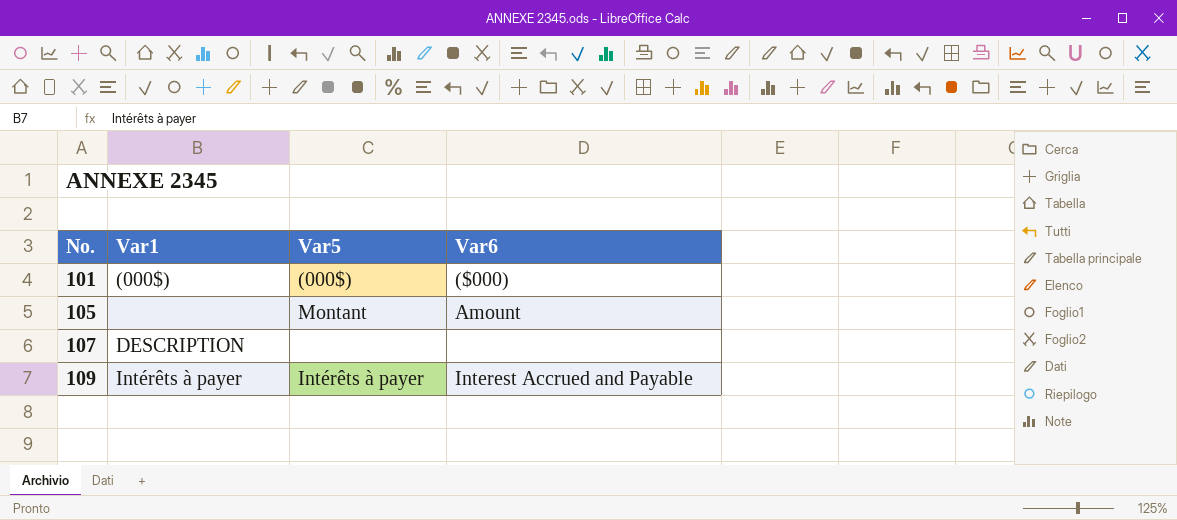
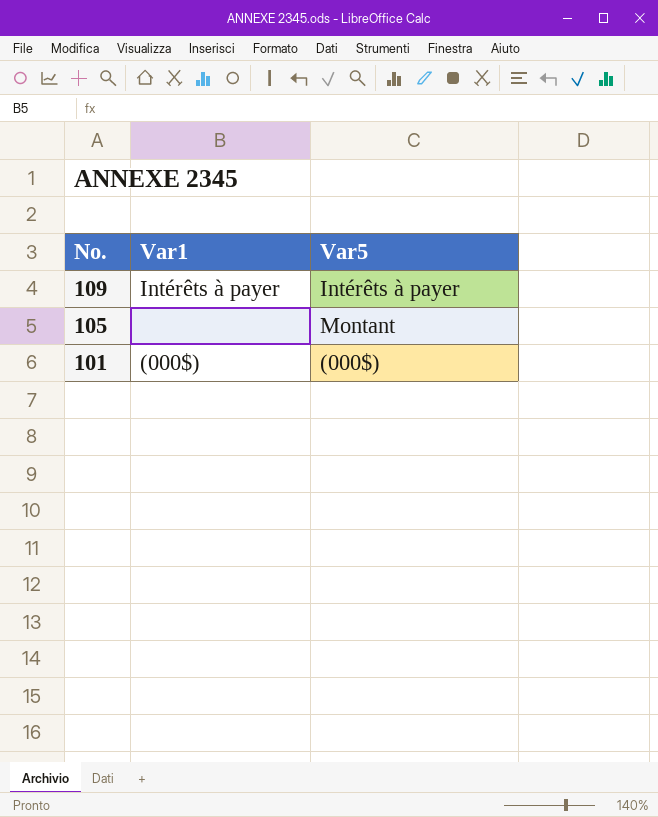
row order: No. ascending -> No. descending
column Var6 | position: 4 -> none
row 107: DESCRIPTION | none | none -> none

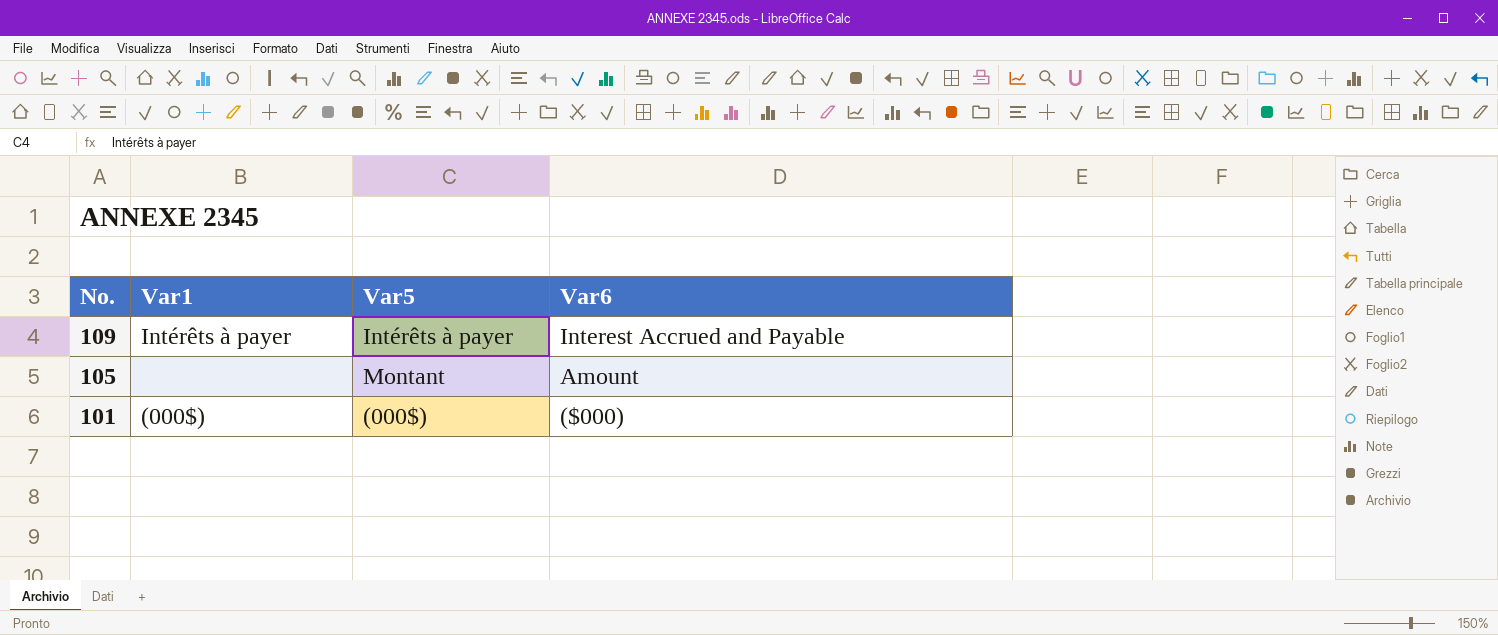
column Var6 | position: none -> 4

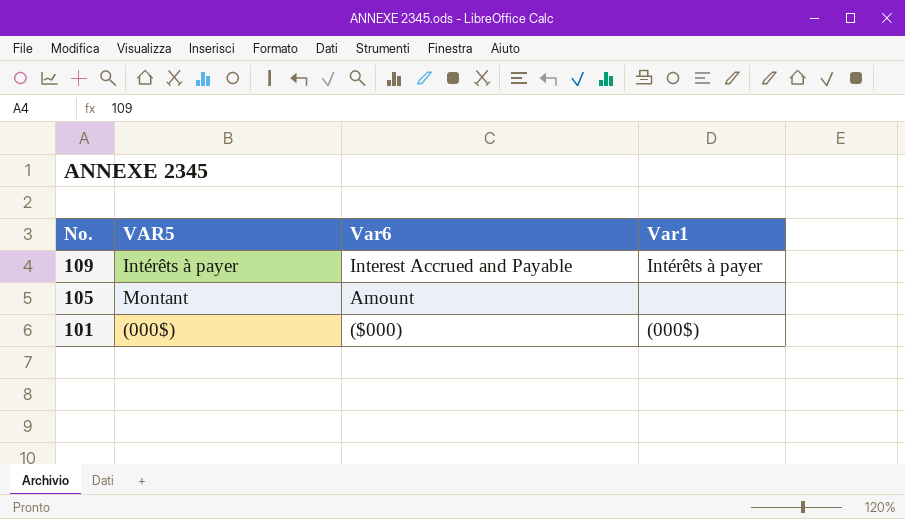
column name: Var5 -> VAR5
column Var1 | position: 2 -> 4

